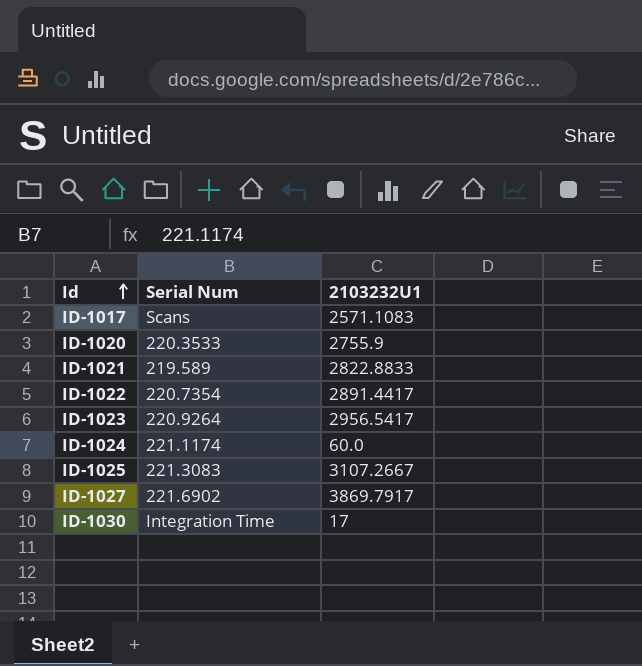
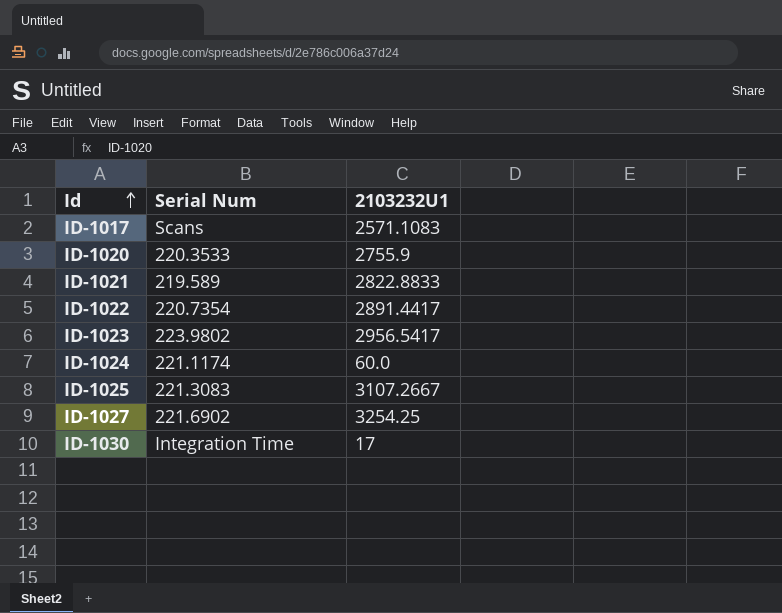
ID-1023 | Serial Num: 220.9264 -> 223.9802
ID-1027 | 2103232U1: 3869.7917 -> 3254.25

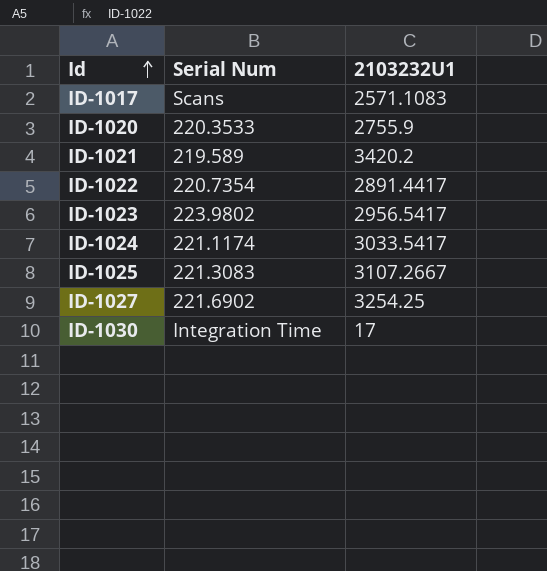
ID-1021 | 2103232U1: 2822.8833 -> 3420.2
ID-1024 | 2103232U1: 60.0 -> 3033.5417

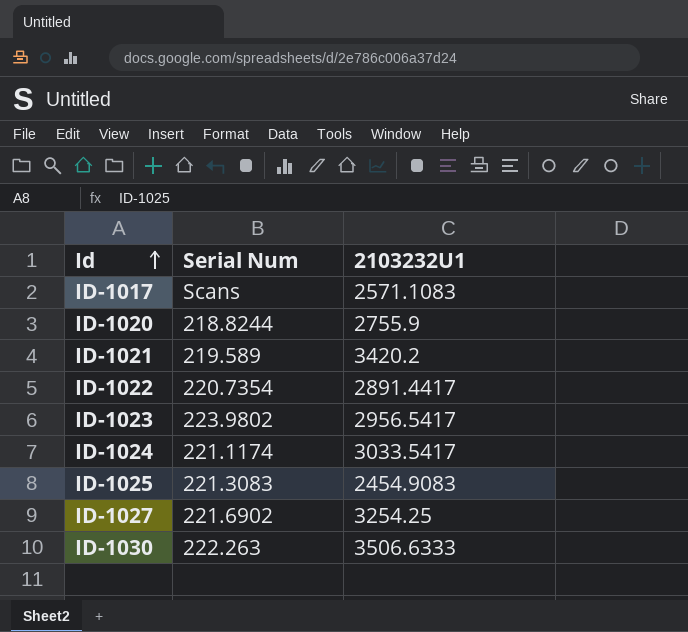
ID-1020 | Serial Num: 220.3533 -> 218.8244
ID-1025 | 2103232U1: 3107.2667 -> 2454.9083
ID-1030 | Serial Num: Integration Time -> 222.263
ID-1030 | 2103232U1: 17 -> 3506.6333

